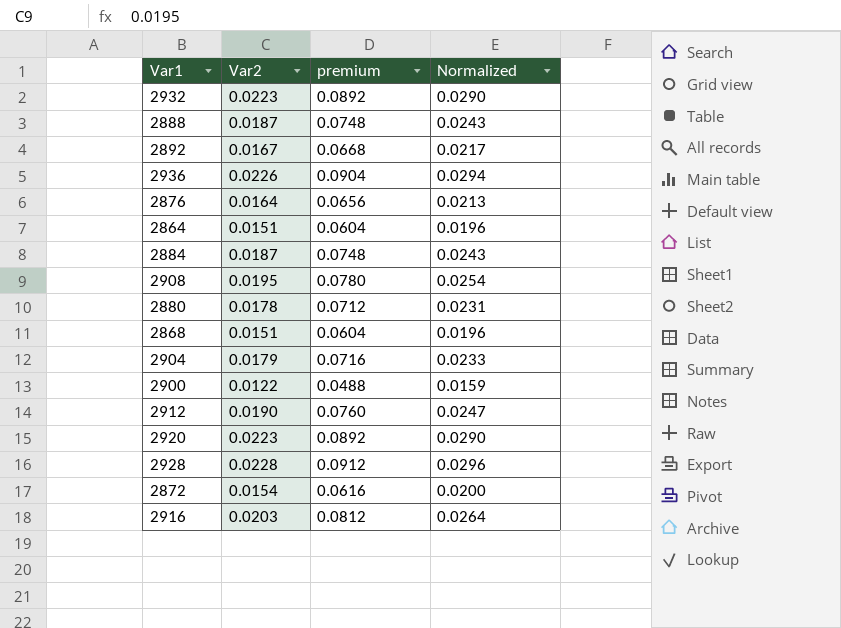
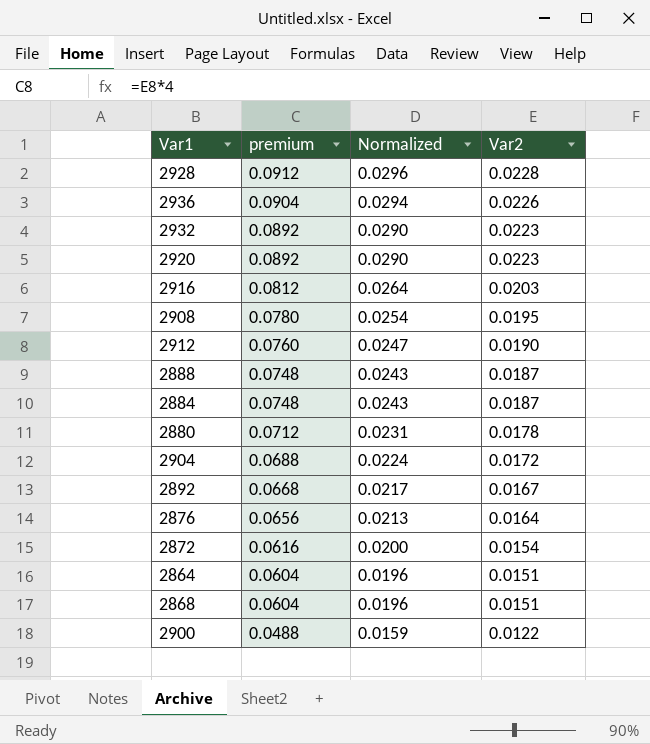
row order: none -> premium descending
column Var2 | position: 2 -> 4
2904 | premium: 0.0716 -> 0.0688
2904 | Normalized: 0.0233 -> 0.0224
2904 | Var2: 0.0179 -> 0.0172

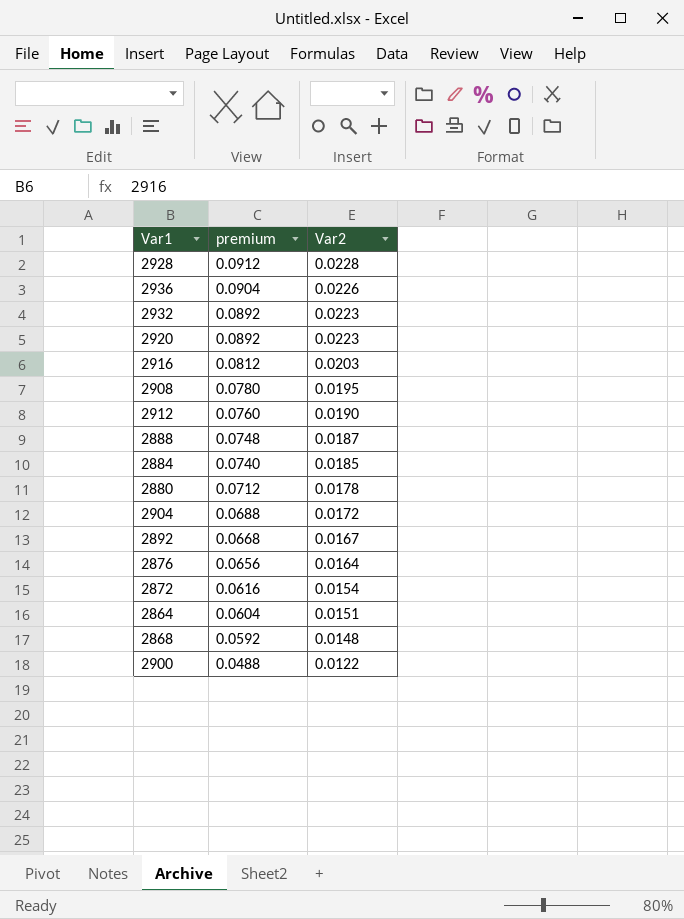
column Normalized | formula: [Var2] * 1.3 -> none
2884 | premium: 0.0748 -> 0.0740
2884 | Var2: 0.0187 -> 0.0185
2868 | premium: 0.0604 -> 0.0592
2868 | Var2: 0.0151 -> 0.0148

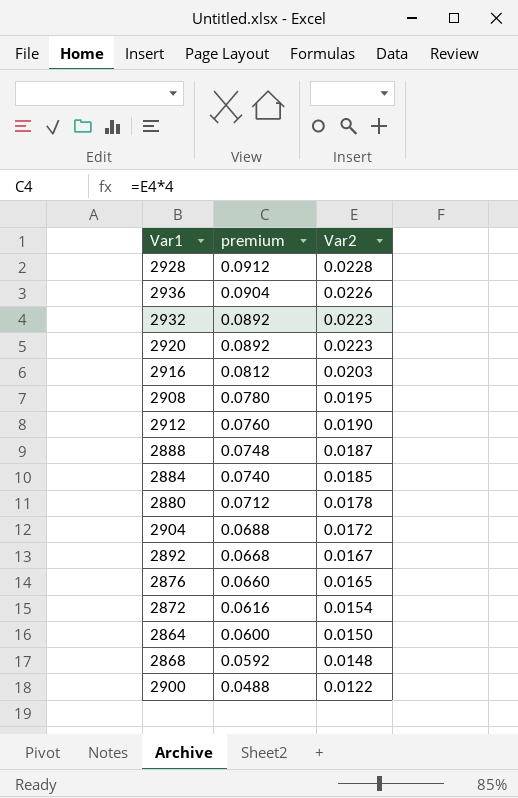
2876 | premium: 0.0656 -> 0.0660
2876 | Var2: 0.0164 -> 0.0165
2864 | premium: 0.0604 -> 0.0600
2864 | Var2: 0.0151 -> 0.0150

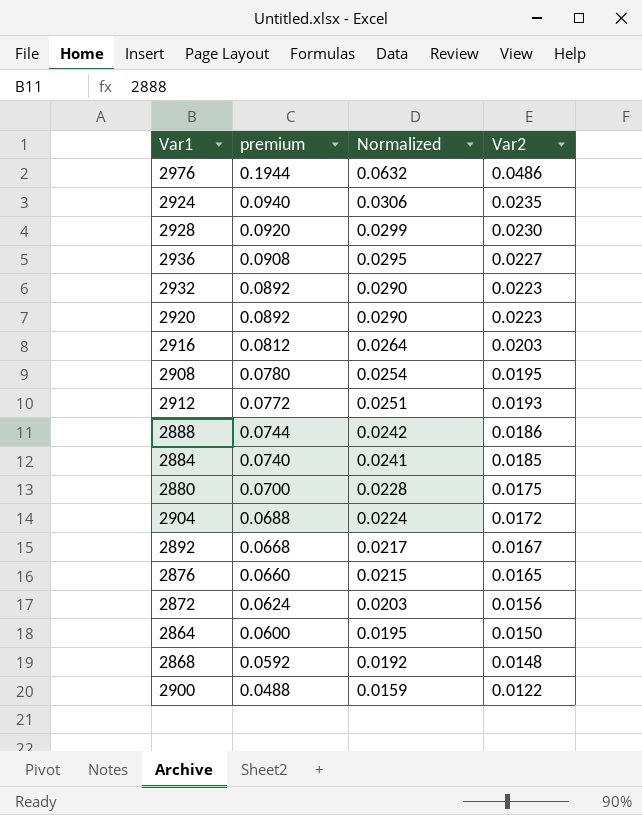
column Normalized | formula: none -> [Var2] * 1.3
row 2976: none -> 0.1944 | 0.0632 | 0.0486
row 2924: none -> 0.0940 | 0.0306 | 0.0235
2928 | premium: 0.0912 -> 0.0920
2928 | Var2: 0.0228 -> 0.0230
2936 | premium: 0.0904 -> 0.0908
2936 | Var2: 0.0226 -> 0.0227
2912 | premium: 0.0760 -> 0.0772
2912 | Var2: 0.0190 -> 0.0193
2888 | premium: 0.0748 -> 0.0744
2888 | Var2: 0.0187 -> 0.0186
2880 | premium: 0.0712 -> 0.0700
2880 | Var2: 0.0178 -> 0.0175
2872 | premium: 0.0616 -> 0.0624
2872 | Var2: 0.0154 -> 0.0156

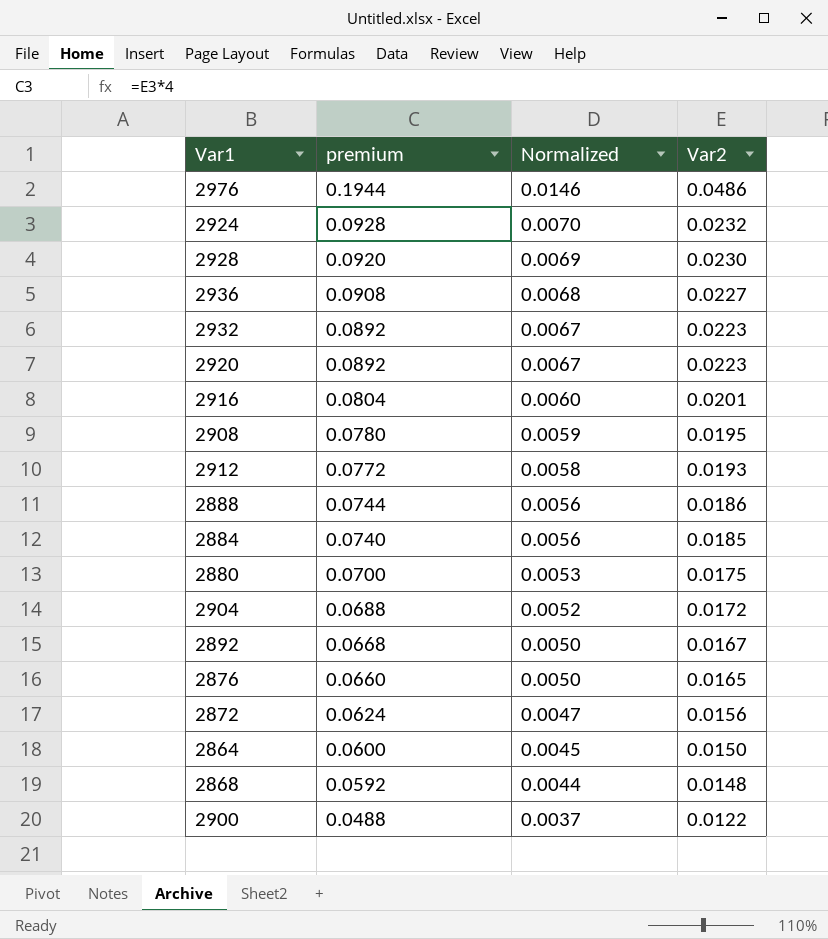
column Normalized | formula: [Var2] * 1.3 -> [Var2] * 0.3
2924 | premium: 0.0940 -> 0.0928
2924 | Var2: 0.0235 -> 0.0232
2916 | premium: 0.0812 -> 0.0804
2916 | Var2: 0.0203 -> 0.0201

